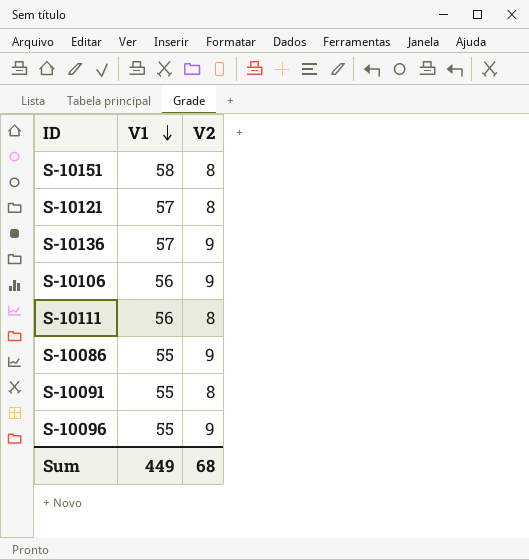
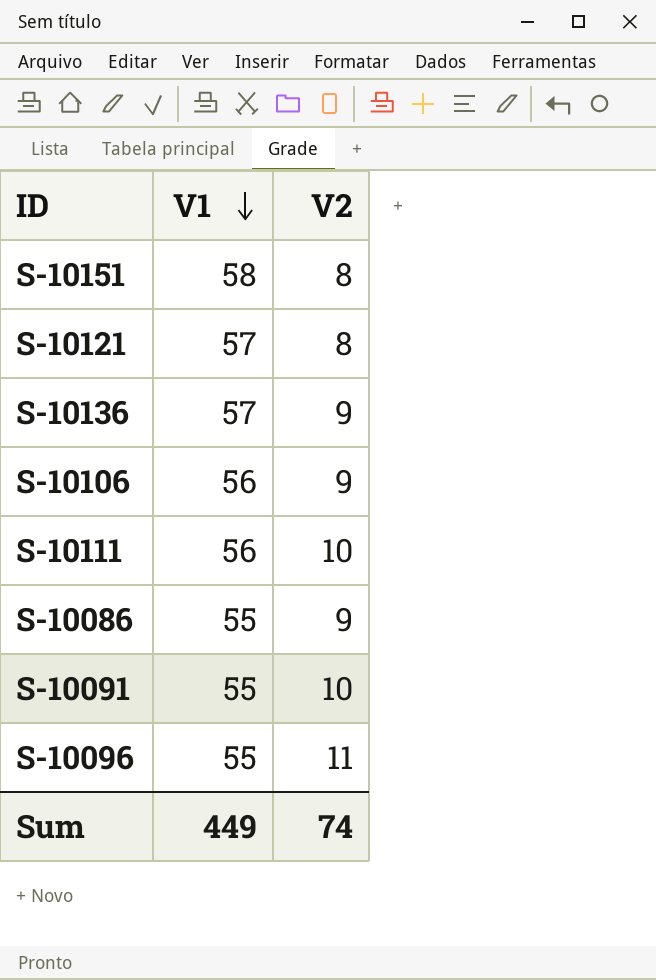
S-10111 | V2: 8 -> 10
S-10091 | V2: 8 -> 10
S-10096 | V2: 9 -> 11
Sum | V2: 68 -> 74

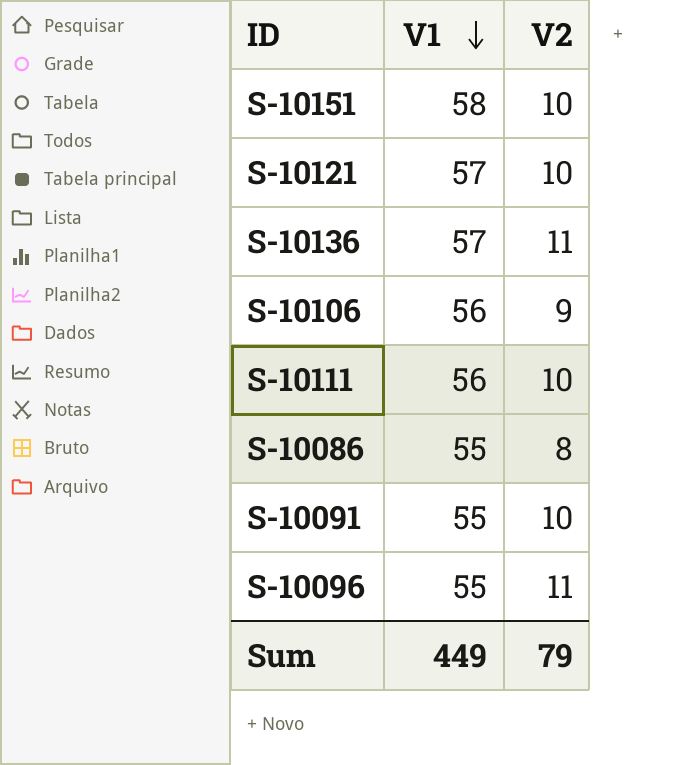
S-10151 | V2: 8 -> 10
S-10121 | V2: 8 -> 10
S-10136 | V2: 9 -> 11
S-10086 | V2: 9 -> 8
Sum | V2: 74 -> 79

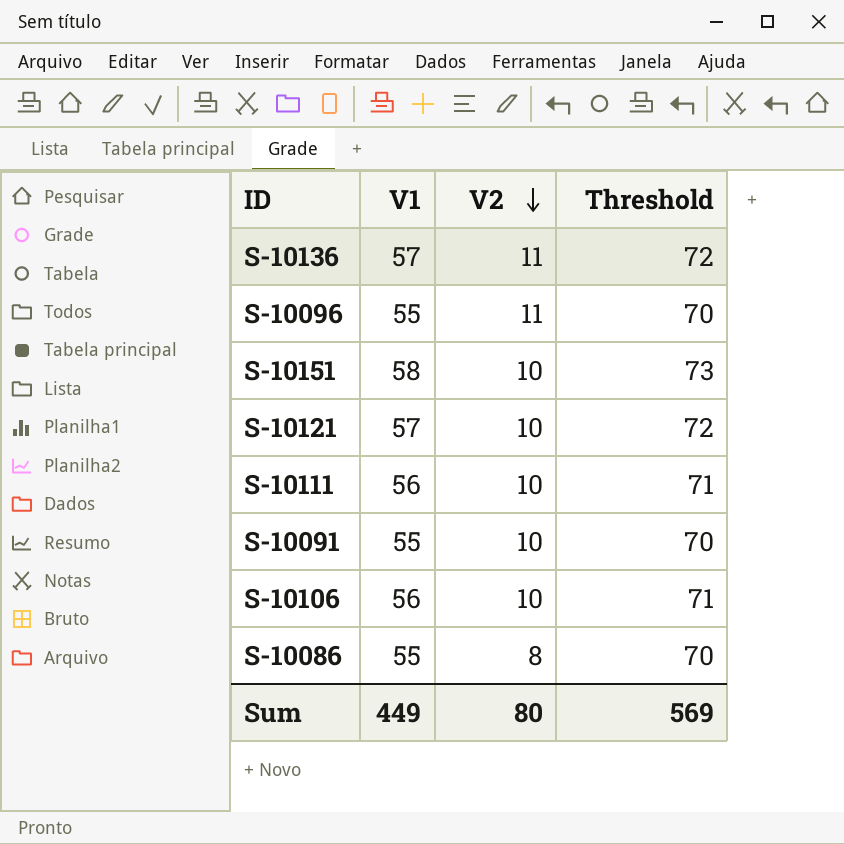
row order: V1 descending -> V2 descending
column Threshold | formula: none -> [V1] + 15
S-10106 | V2: 9 -> 10
Sum | V2: 79 -> 80

